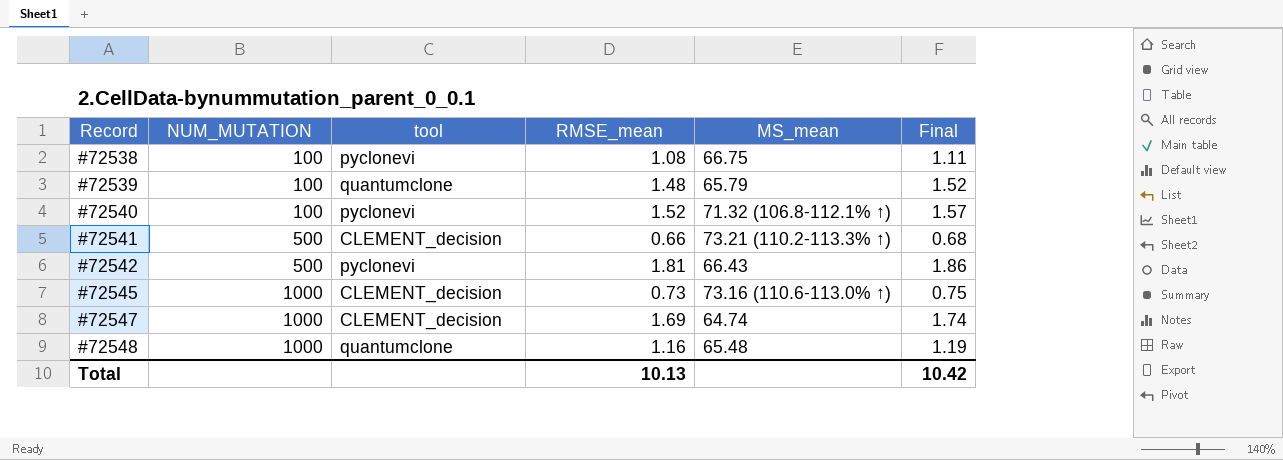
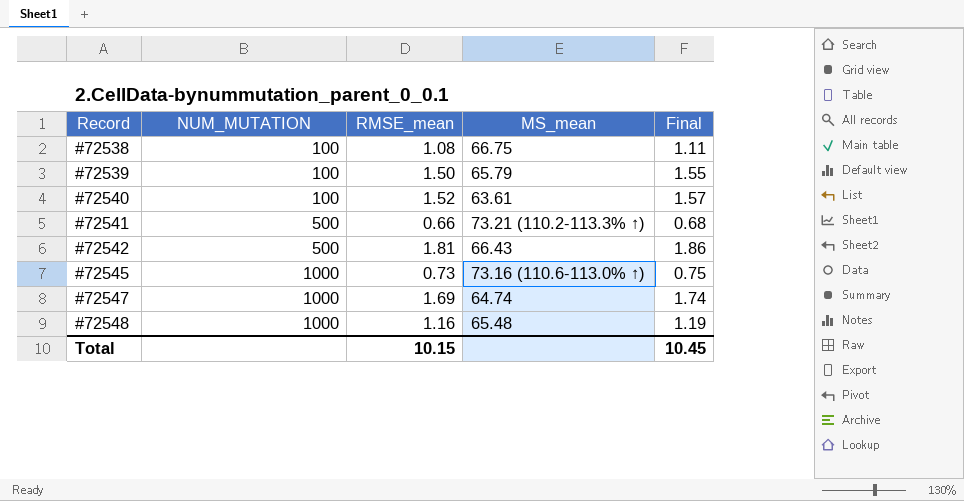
column tool | position: 3 -> none
#72539 | RMSE_mean: 1.48 -> 1.50
#72539 | Final: 1.52 -> 1.55
#72540 | MS_mean: 71.32 (106.8-112.1% ↑) -> 63.61
Total | RMSE_mean: 10.13 -> 10.15
Total | Final: 10.42 -> 10.45

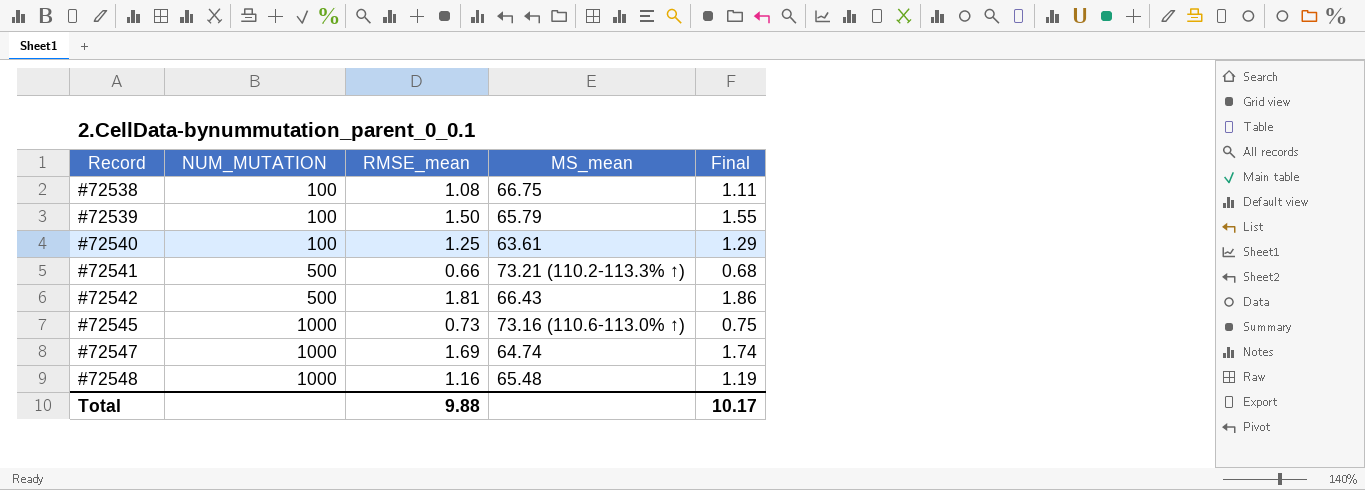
#72540 | RMSE_mean: 1.52 -> 1.25
#72540 | Final: 1.57 -> 1.29
Total | RMSE_mean: 10.15 -> 9.88
Total | Final: 10.45 -> 10.17

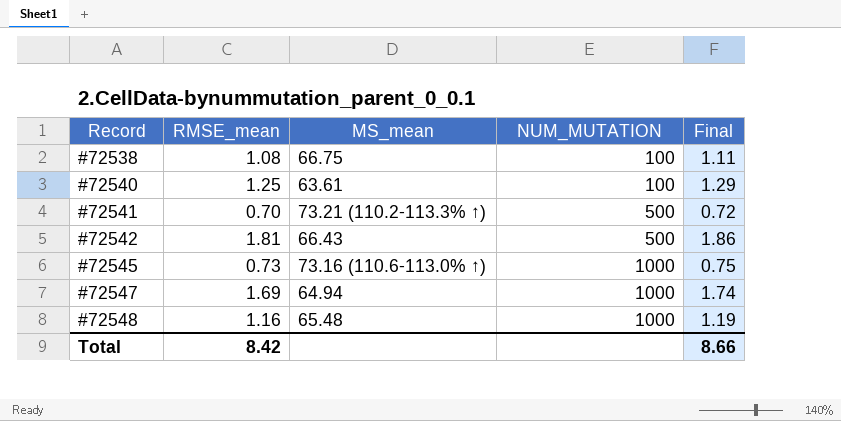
column NUM_MUTATION | position: 2 -> 4
row #72539: 100 | 1.50 | 65.79 | 1.55 -> none
#72541 | RMSE_mean: 0.66 -> 0.70
#72541 | Final: 0.68 -> 0.72
#72547 | MS_mean: 64.74 -> 64.94
Total | RMSE_mean: 9.88 -> 8.42
Total | Final: 10.17 -> 8.66

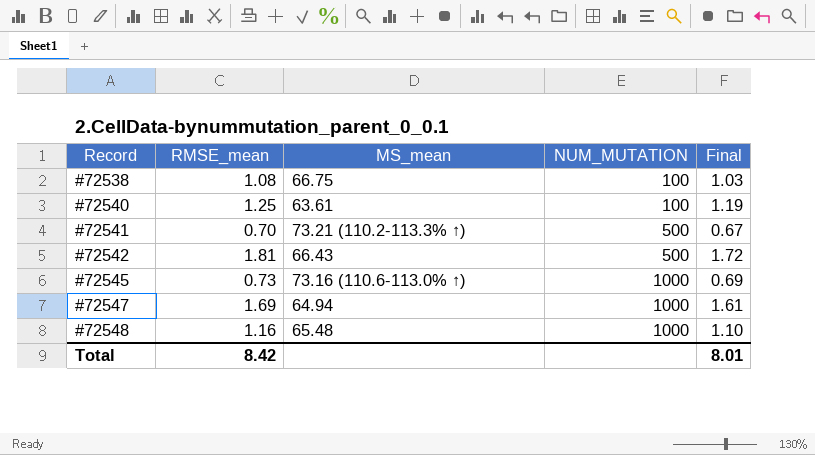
column Final | formula: [RMSE_mean] * 1.03 -> [RMSE_mean] * 0.95
Total | Final: 8.66 -> 8.01

